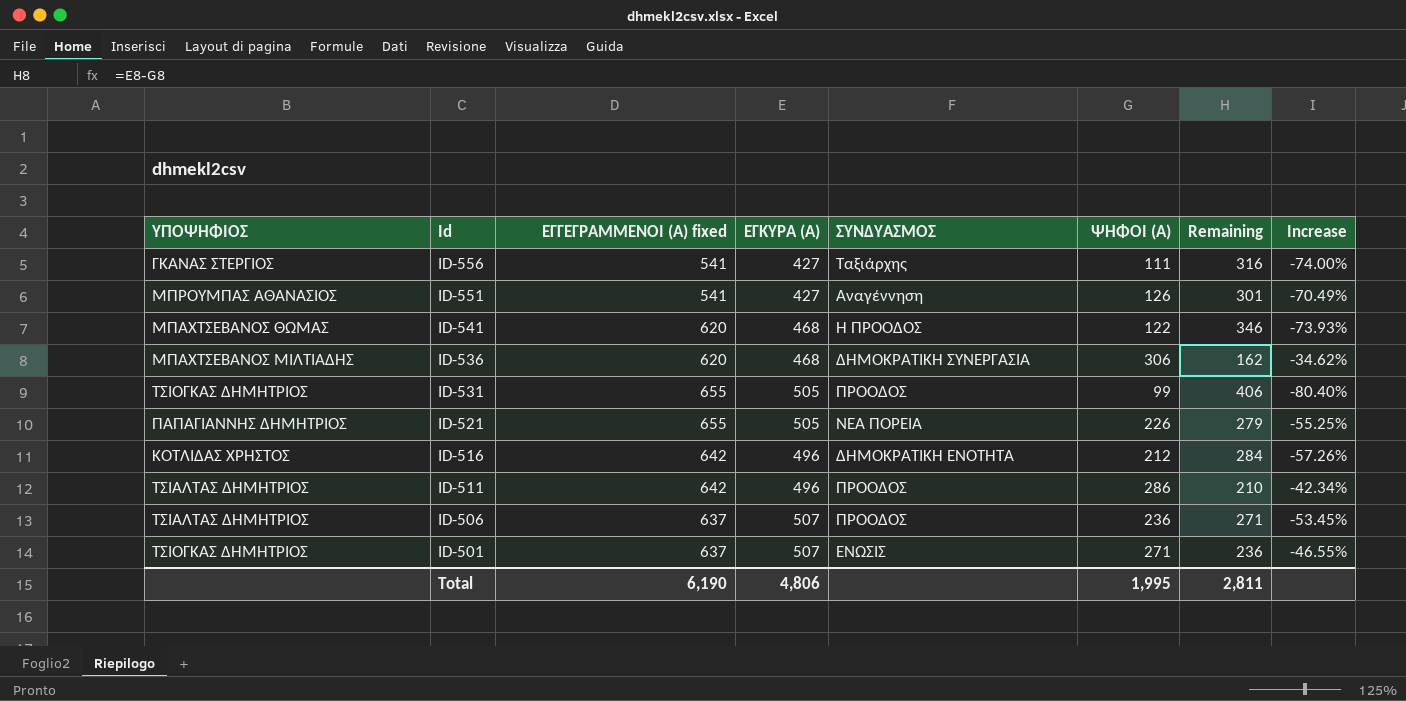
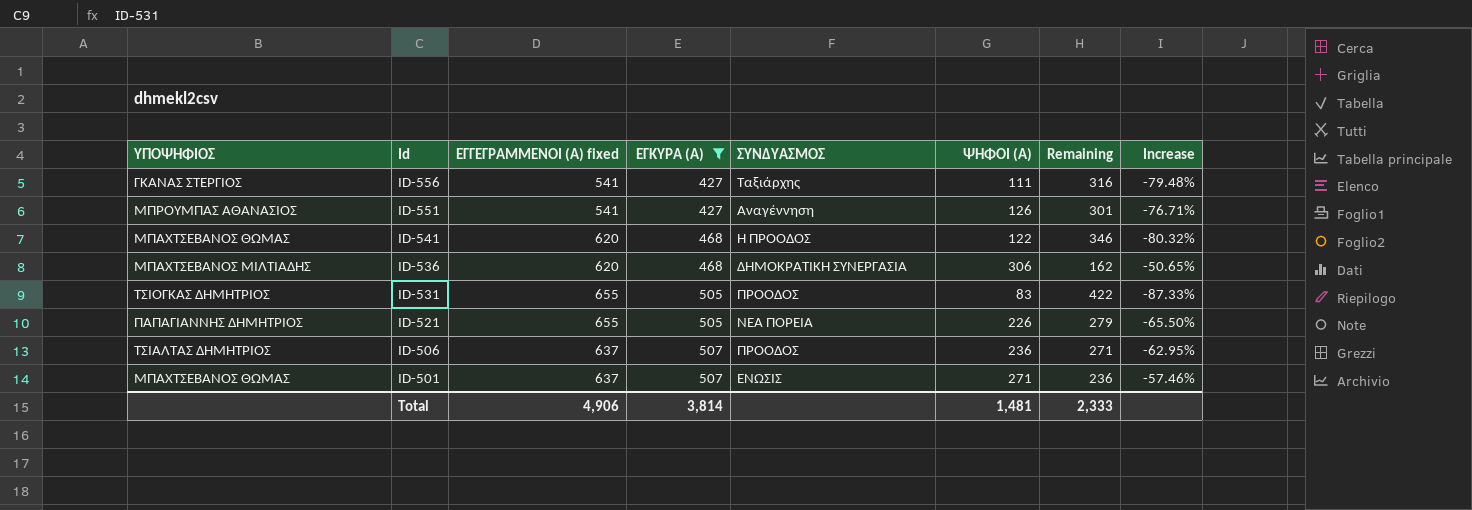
filter: none -> ΕΓΚΥΡΑ (Α) != 496
column Increase | formula: ([ΨΗΦΟΙ (Α)] - [ΕΓΚΥΡΑ (Α)]) / [ΕΓΚΥΡΑ (Α)] -> ([ΨΗΦΟΙ (Α)] - [ΕΓΓΕΓΡΑΜΜΕΝΟΙ (Α) fixed]) / [ΕΓΓΕΓΡΑΜΜΕΝΟΙ (Α) fixed]
ID-531 | ΨΗΦΟΙ (Α): 99 -> 83
ID-531 | Remaining: 406 -> 422
ID-501 | ΥΠΟΨΗΦΙΟΣ: ΤΣΙΟΓΚΑΣ ΔΗΜΗΤΡΙΟΣ -> ΜΠΑΧΤΣΕΒΑΝΟΣ ΘΩΜΑΣ
Total | ΕΓΓΕΓΡΑΜΜΕΝΟΙ (Α) fixed: 6,190 -> 4,906
Total | ΕΓΚΥΡΑ (Α): 4,806 -> 3,814
Total | ΨΗΦΟΙ (Α): 1,995 -> 1,481
Total | Remaining: 2,811 -> 2,333

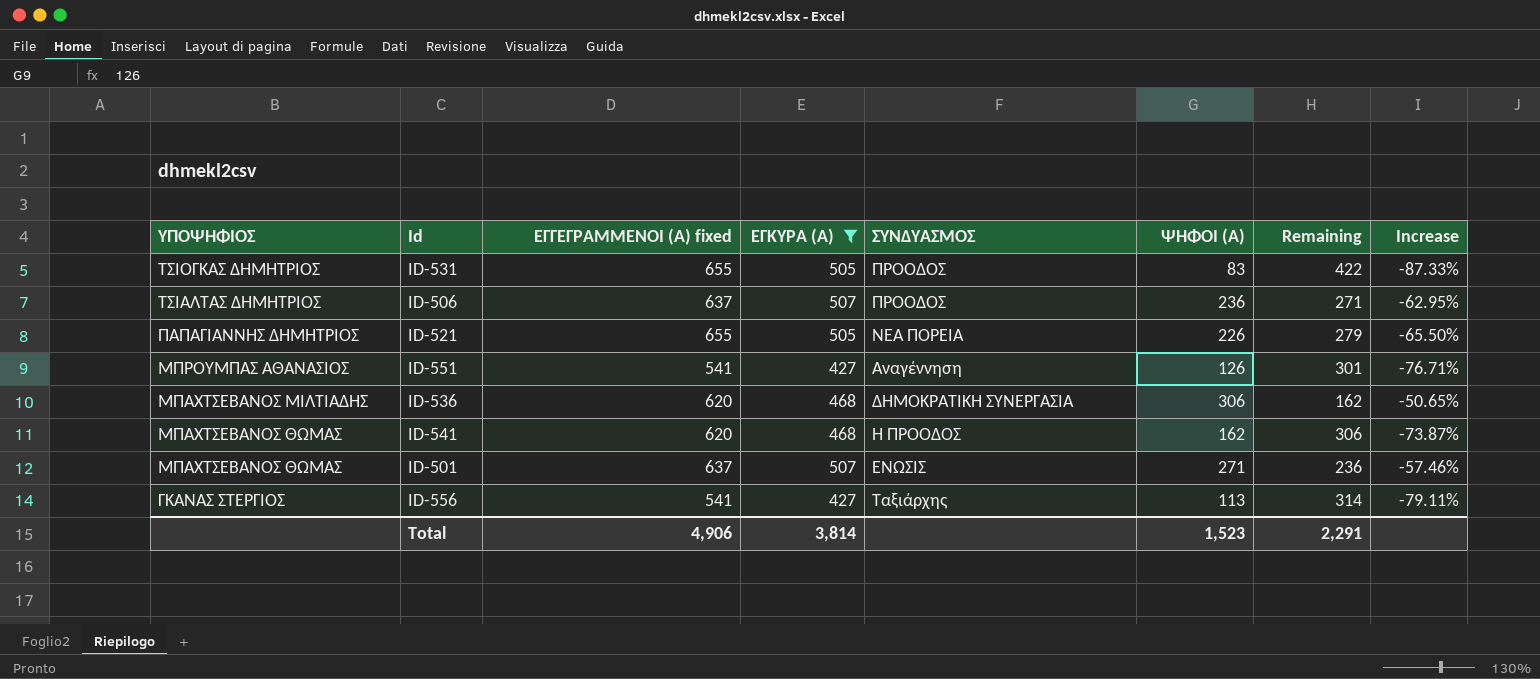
row order: Id descending -> ΥΠΟΨΗΦΙΟΣ descending
ID-541 | ΨΗΦΟΙ (Α): 122 -> 162
ID-541 | Remaining: 346 -> 306
ID-541 | Increase: -80.32% -> -73.87%
ID-556 | ΨΗΦΟΙ (Α): 111 -> 113
ID-556 | Remaining: 316 -> 314
ID-556 | Increase: -79.48% -> -79.11%
Total | ΨΗΦΟΙ (Α): 1,481 -> 1,523
Total | Remaining: 2,333 -> 2,291

